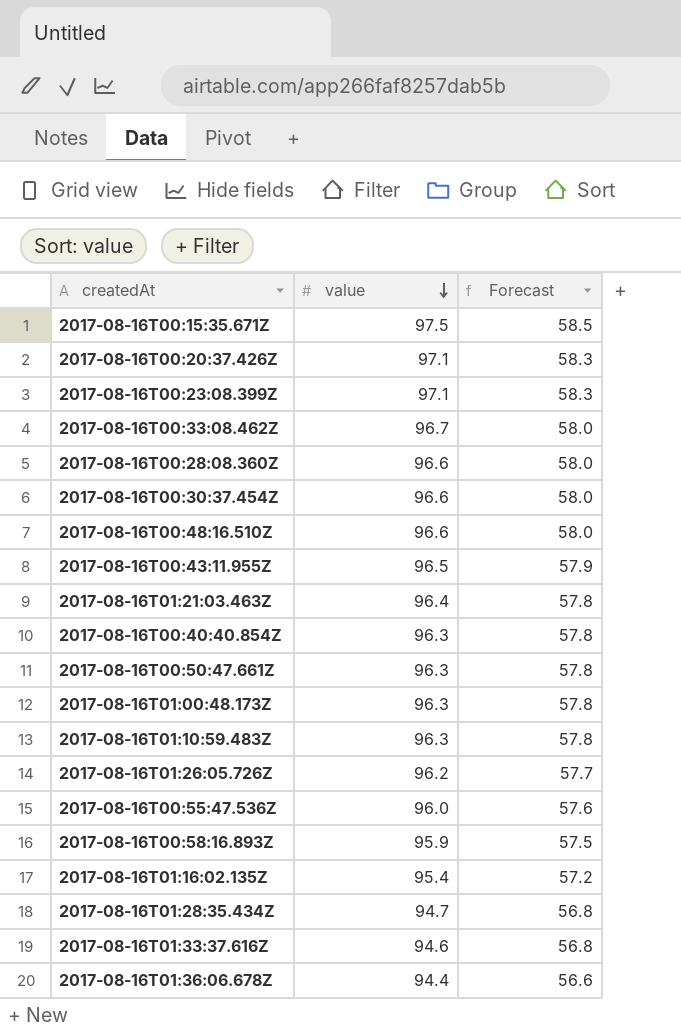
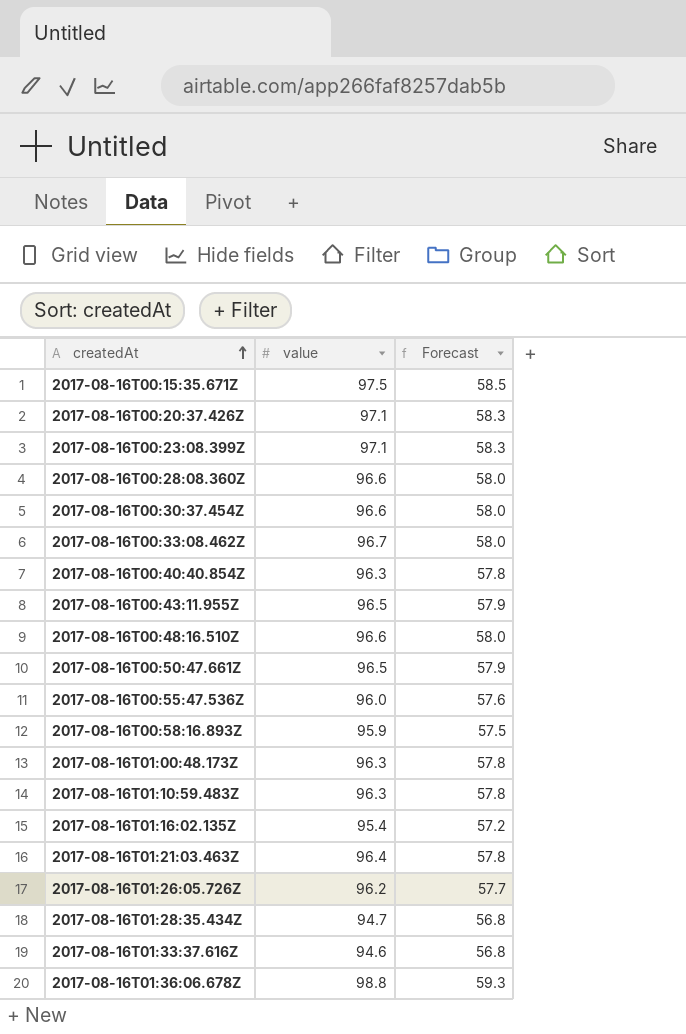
row order: value descending -> createdAt ascending
2017-08-16T00:50:47.661Z | value: 96.3 -> 96.5
2017-08-16T00:50:47.661Z | Forecast: 57.8 -> 57.9
2017-08-16T01:36:06.678Z | value: 94.4 -> 98.8
2017-08-16T01:36:06.678Z | Forecast: 56.6 -> 59.3

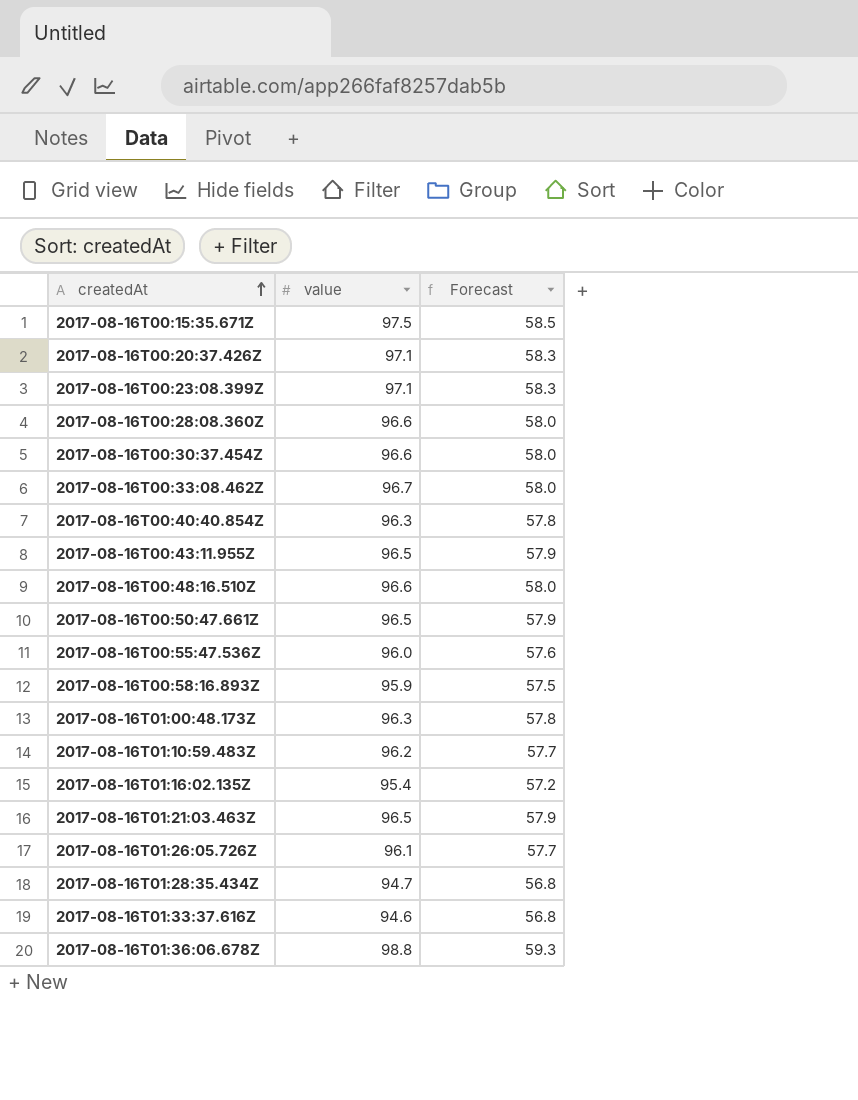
2017-08-16T01:10:59.483Z | value: 96.3 -> 96.2
2017-08-16T01:10:59.483Z | Forecast: 57.8 -> 57.7
2017-08-16T01:21:03.463Z | value: 96.4 -> 96.5
2017-08-16T01:21:03.463Z | Forecast: 57.8 -> 57.9
2017-08-16T01:26:05.726Z | value: 96.2 -> 96.1

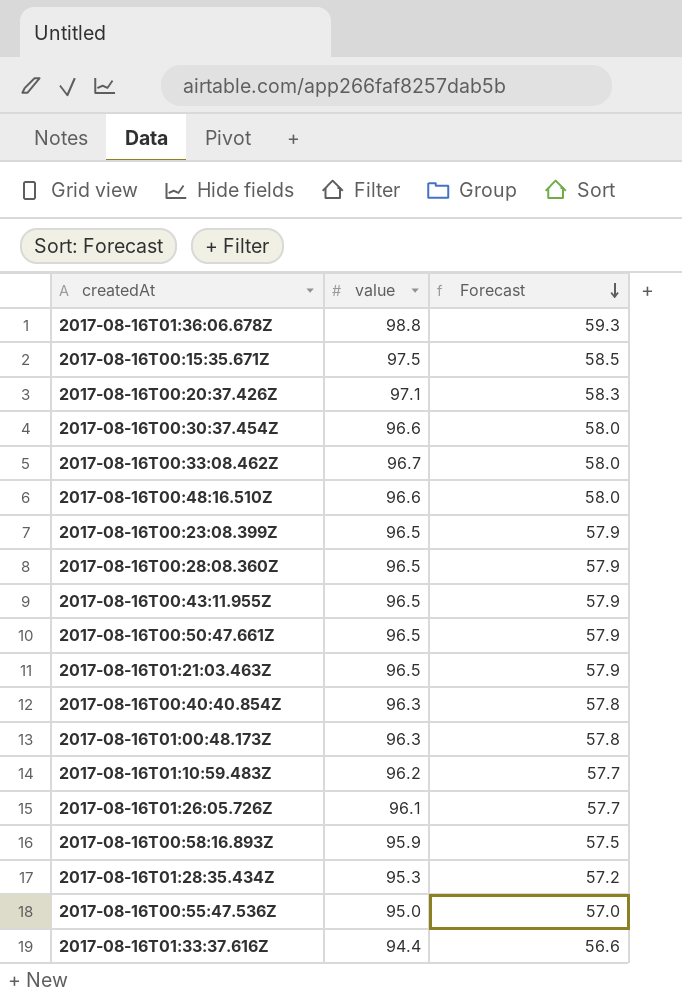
row order: createdAt ascending -> Forecast descending
row 2017-08-16T01:16:02.135Z: 95.4 | 57.2 -> none
2017-08-16T00:23:08.399Z | value: 97.1 -> 96.5
2017-08-16T00:23:08.399Z | Forecast: 58.3 -> 57.9
2017-08-16T00:28:08.360Z | value: 96.6 -> 96.5
2017-08-16T00:28:08.360Z | Forecast: 58.0 -> 57.9
2017-08-16T01:28:35.434Z | value: 94.7 -> 95.3
2017-08-16T01:28:35.434Z | Forecast: 56.8 -> 57.2
2017-08-16T00:55:47.536Z | value: 96.0 -> 95.0
2017-08-16T00:55:47.536Z | Forecast: 57.6 -> 57.0
2017-08-16T01:33:37.616Z | value: 94.6 -> 94.4
2017-08-16T01:33:37.616Z | Forecast: 56.8 -> 56.6

